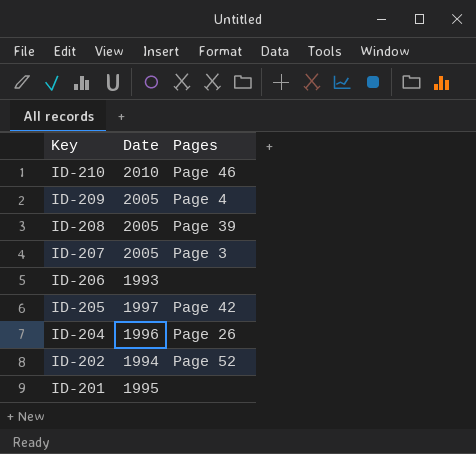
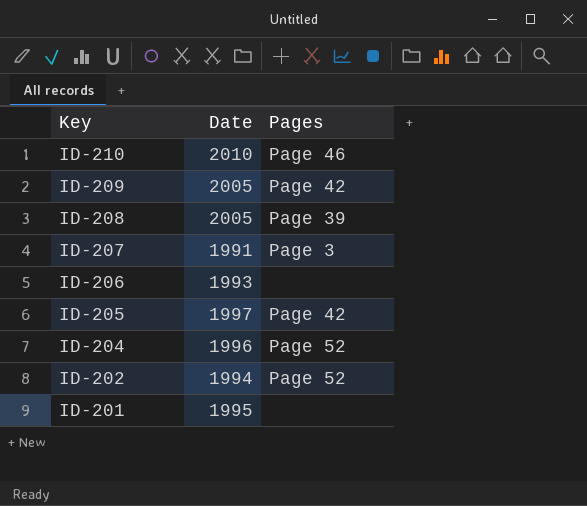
ID-209 | Pages: Page 4 -> Page 42
ID-207 | Date: 2005 -> 1991
ID-204 | Pages: Page 26 -> Page 52

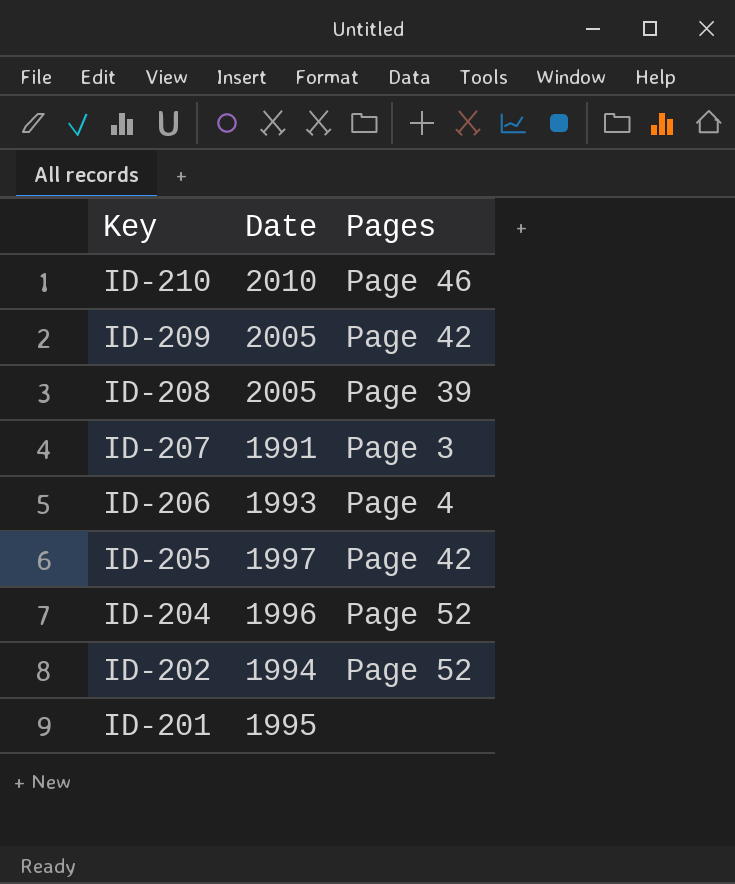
ID-206 | Pages: none -> Page 4

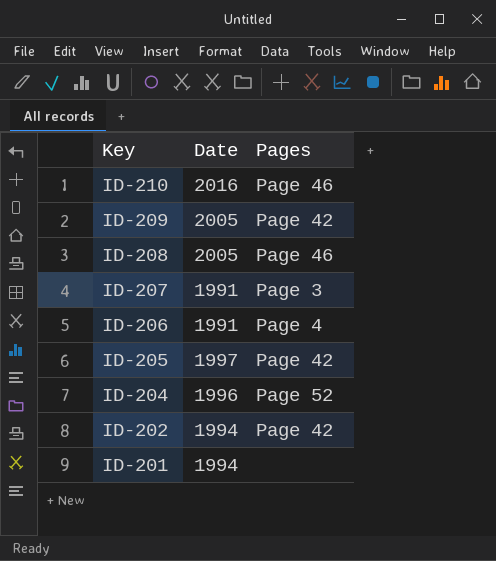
ID-210 | Date: 2010 -> 2016
ID-208 | Pages: Page 39 -> Page 46
ID-206 | Date: 1993 -> 1991
ID-202 | Pages: Page 52 -> Page 42
ID-201 | Date: 1995 -> 1994

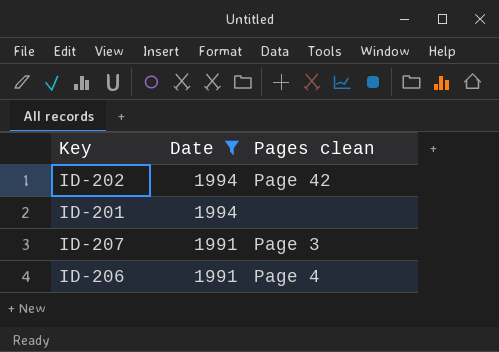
filter: none -> Date <= 1994
row order: Key descending -> Date descending
column name: Pages -> Pages clean

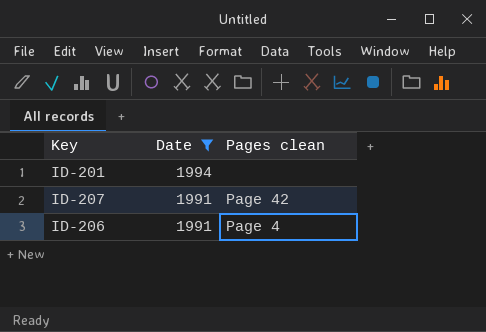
row ID-202: 1994 | Page 42 -> none
ID-207 | Pages clean: Page 3 -> Page 42

